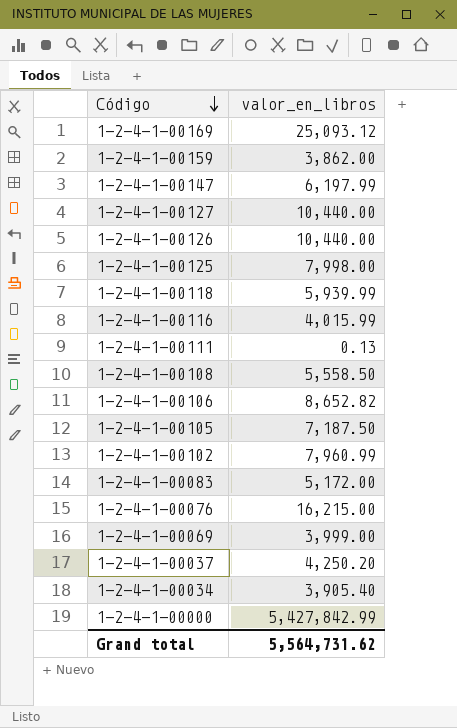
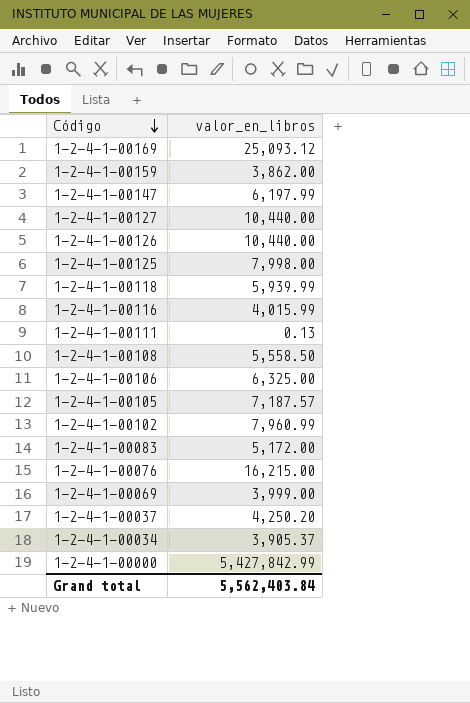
1-2-4-1-00106 | valor_en_libros: 8,652.82 -> 6,325.00
1-2-4-1-00105 | valor_en_libros: 7,187.50 -> 7,187.57
1-2-4-1-00034 | valor_en_libros: 3,905.40 -> 3,905.37
Grand total | valor_en_libros: 5,564,731.62 -> 5,562,403.84

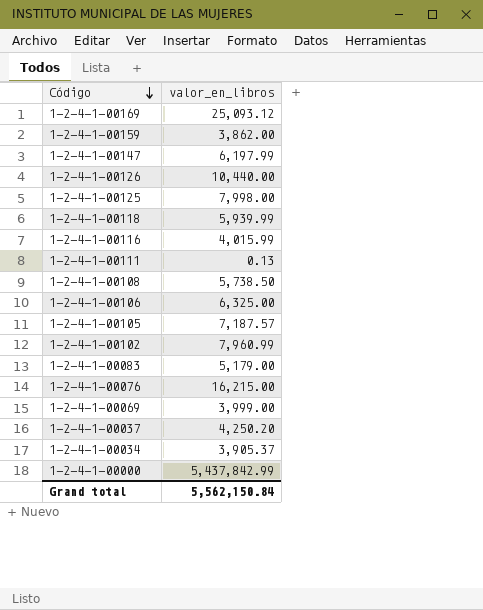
row 1-2-4-1-00127: 10,440.00 -> none
1-2-4-1-00108 | valor_en_libros: 5,558.50 -> 5,738.50
1-2-4-1-00083 | valor_en_libros: 5,172.00 -> 5,179.00
1-2-4-1-00000 | valor_en_libros: 5,427,842.99 -> 5,437,842.99
Grand total | valor_en_libros: 5,562,403.84 -> 5,562,150.84

